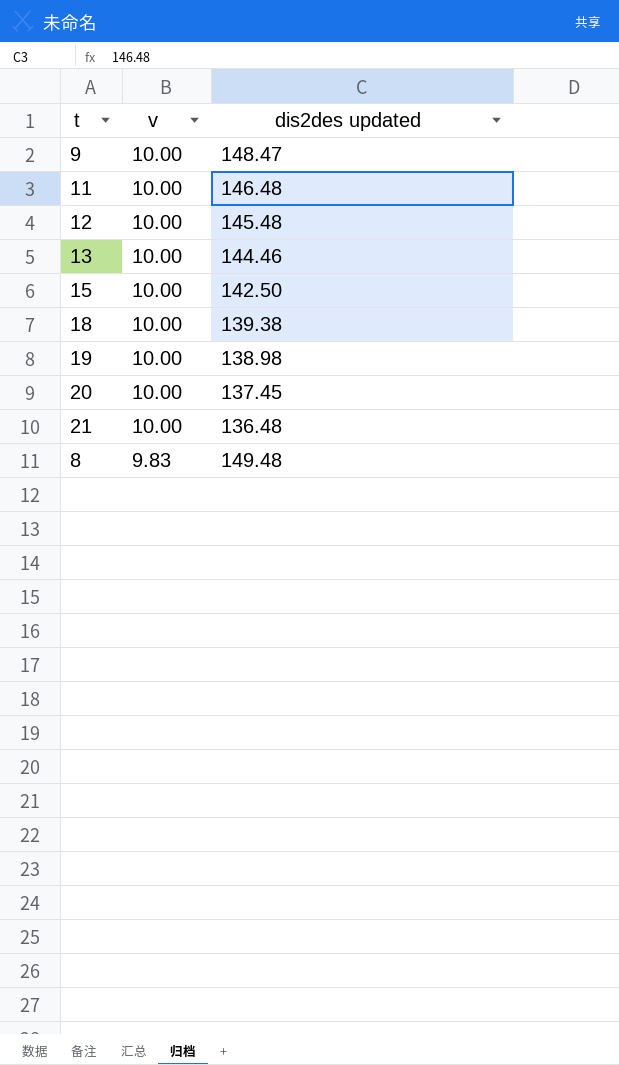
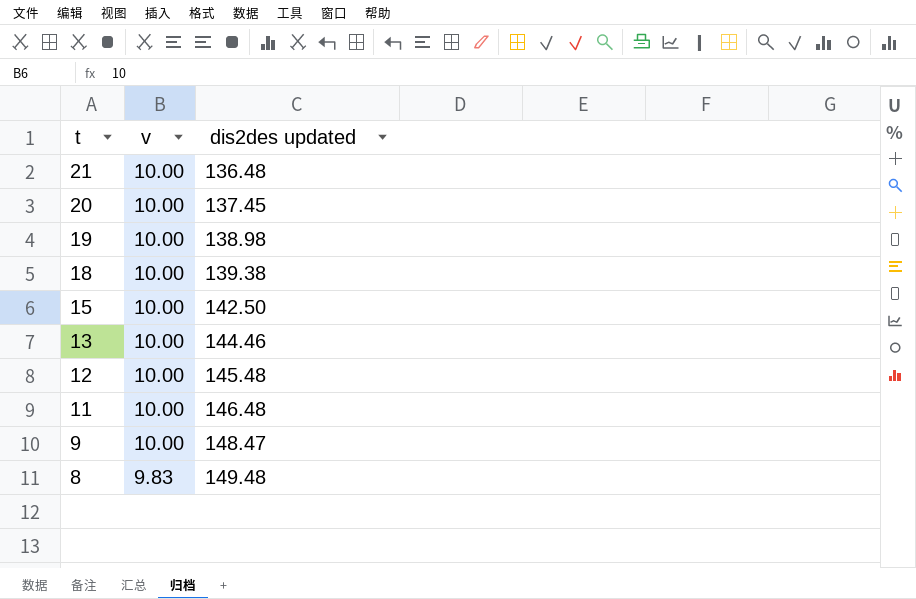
row order: v descending -> t descending

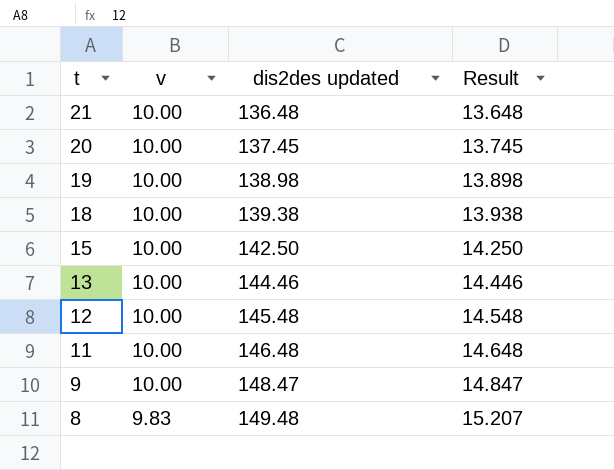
column Result | formula: none -> [dis2des updated] / [v]

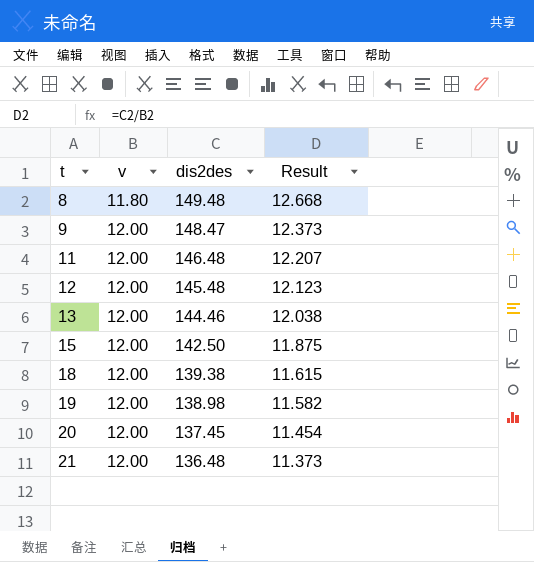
row order: t descending -> t ascending
column name: dis2des updated -> dis2des
8 | v: 9.83 -> 11.80
8 | Result: 15.207 -> 12.668
9 | v: 10.00 -> 12.00
9 | Result: 14.847 -> 12.373
11 | v: 10.00 -> 12.00
11 | Result: 14.648 -> 12.207
12 | v: 10.00 -> 12.00
12 | Result: 14.548 -> 12.123
13 | v: 10.00 -> 12.00
13 | Result: 14.446 -> 12.038
15 | v: 10.00 -> 12.00
15 | Result: 14.250 -> 11.875
18 | v: 10.00 -> 12.00
18 | Result: 13.938 -> 11.615
19 | v: 10.00 -> 12.00
19 | Result: 13.898 -> 11.582
20 | v: 10.00 -> 12.00
20 | Result: 13.745 -> 11.454
21 | v: 10.00 -> 12.00
21 | Result: 13.648 -> 11.373

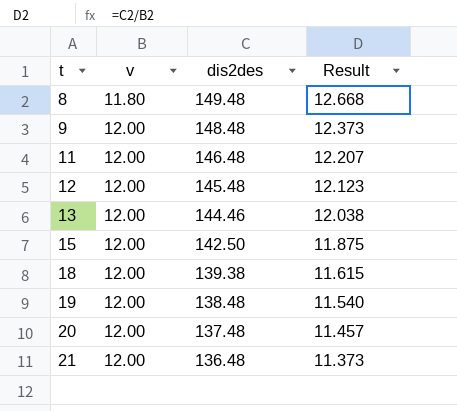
9 | dis2des: 148.47 -> 148.48
19 | dis2des: 138.98 -> 138.48
19 | Result: 11.582 -> 11.540
20 | dis2des: 137.45 -> 137.48
20 | Result: 11.454 -> 11.457

